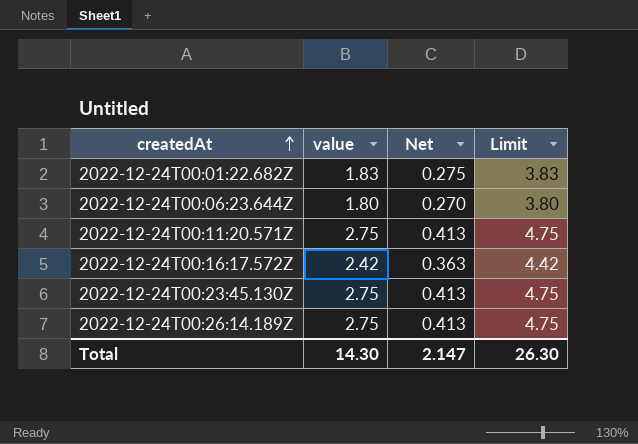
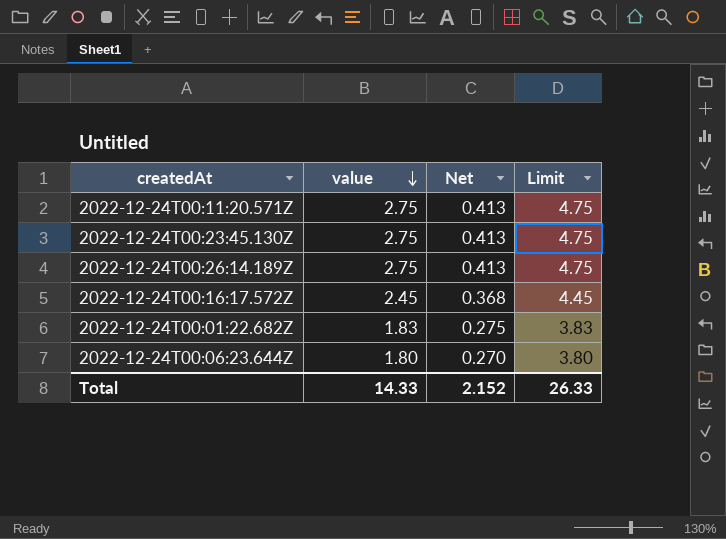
row order: createdAt ascending -> value descending
2022-12-24T00:16:17.572Z | value: 2.42 -> 2.45
2022-12-24T00:16:17.572Z | Net: 0.363 -> 0.368
2022-12-24T00:16:17.572Z | Limit: 4.42 -> 4.45
Total | value: 14.30 -> 14.33
Total | Net: 2.147 -> 2.152
Total | Limit: 26.30 -> 26.33

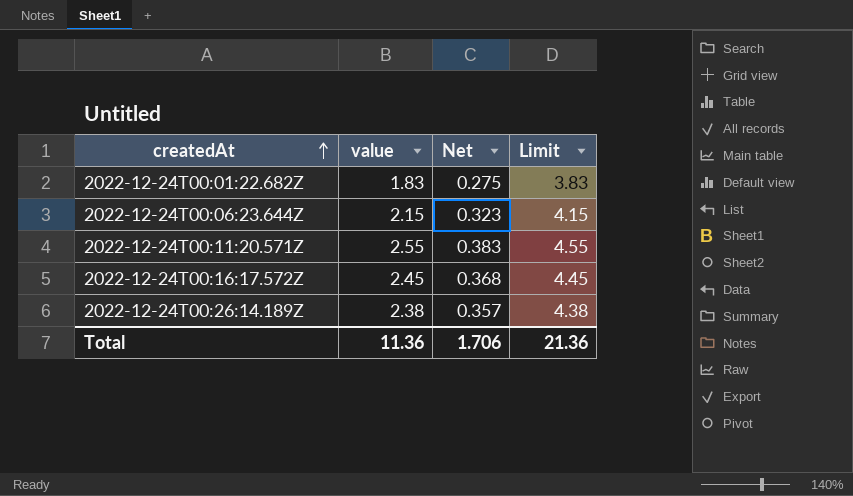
row order: value descending -> createdAt ascending
row 2022-12-24T00:23:45.130Z: 2.75 | 0.413 | 4.75 -> none
2022-12-24T00:06:23.644Z | value: 1.80 -> 2.15
2022-12-24T00:06:23.644Z | Net: 0.270 -> 0.323
2022-12-24T00:06:23.644Z | Limit: 3.80 -> 4.15
2022-12-24T00:11:20.571Z | value: 2.75 -> 2.55
2022-12-24T00:11:20.571Z | Net: 0.413 -> 0.383
2022-12-24T00:11:20.571Z | Limit: 4.75 -> 4.55
2022-12-24T00:26:14.189Z | value: 2.75 -> 2.38
2022-12-24T00:26:14.189Z | Net: 0.413 -> 0.357
2022-12-24T00:26:14.189Z | Limit: 4.75 -> 4.38
Total | value: 14.33 -> 11.36
Total | Net: 2.152 -> 1.706
Total | Limit: 26.33 -> 21.36

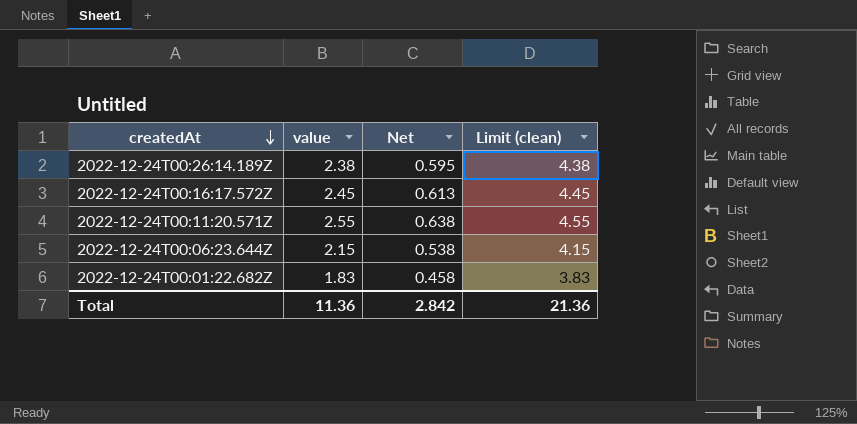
row order: createdAt ascending -> createdAt descending
column Net | formula: [value] * 0.15 -> [value] * 0.25
column name: Limit -> Limit (clean)
Total | Net: 1.706 -> 2.842

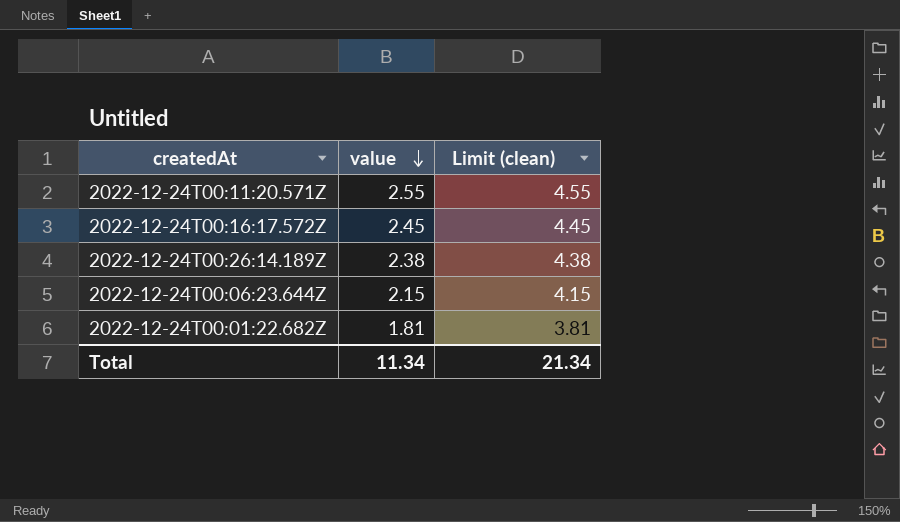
row order: createdAt descending -> value descending
column Net | formula: [value] * 0.25 -> none
2022-12-24T00:01:22.682Z | value: 1.83 -> 1.81
2022-12-24T00:01:22.682Z | Limit (clean): 3.83 -> 3.81
Total | value: 11.36 -> 11.34
Total | Limit (clean): 21.36 -> 21.34

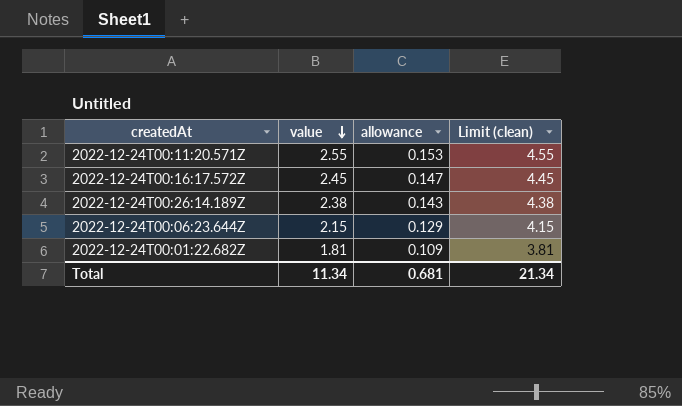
column allowance | formula: none -> [value] * 0.06

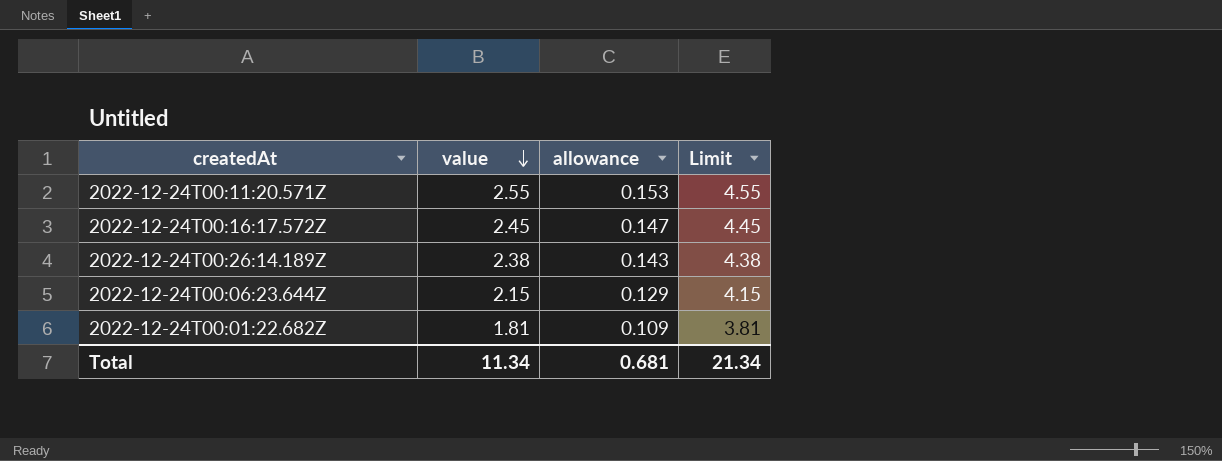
column name: Limit (clean) -> Limit

